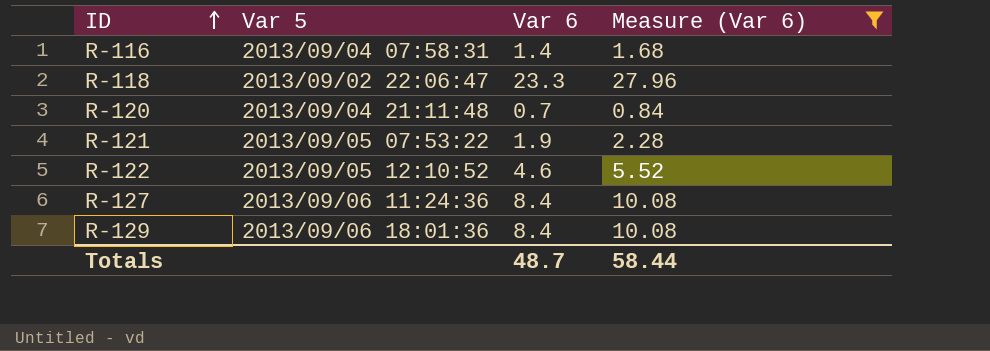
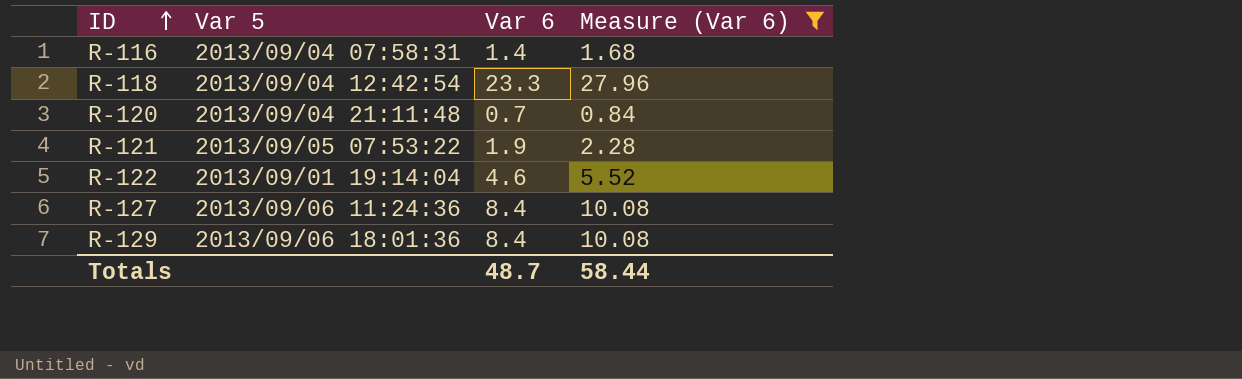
R-118 | Var 5: 2013/09/02 22:06:47 -> 2013/09/04 12:42:54
R-122 | Var 5: 2013/09/05 12:10:52 -> 2013/09/01 19:14:04

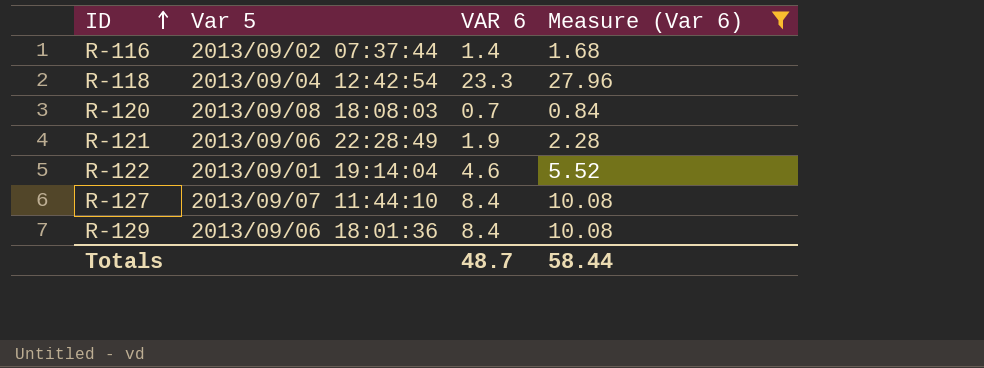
column name: Var 6 -> VAR 6
R-116 | Var 5: 2013/09/04 07:58:31 -> 2013/09/02 07:37:44
R-120 | Var 5: 2013/09/04 21:11:48 -> 2013/09/08 18:08:03
R-121 | Var 5: 2013/09/05 07:53:22 -> 2013/09/06 22:28:49
R-127 | Var 5: 2013/09/06 11:24:36 -> 2013/09/07 11:44:10

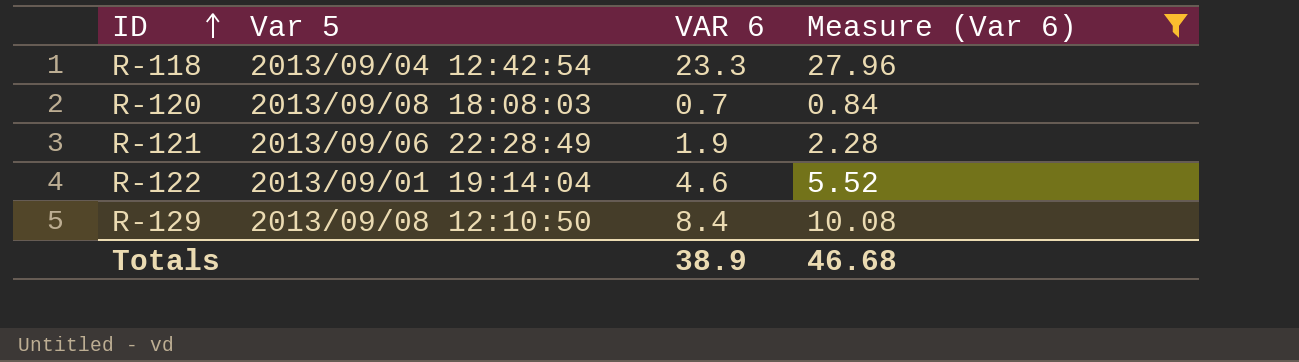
row R-116: 2013/09/02 07:37:44 | 1.4 | 1.68 -> none
row R-127: 2013/09/07 11:44:10 | 8.4 | 10.08 -> none
R-129 | Var 5: 2013/09/06 18:01:36 -> 2013/09/08 12:10:50
Totals | VAR 6: 48.7 -> 38.9
Totals | Measure (Var 6): 58.44 -> 46.68

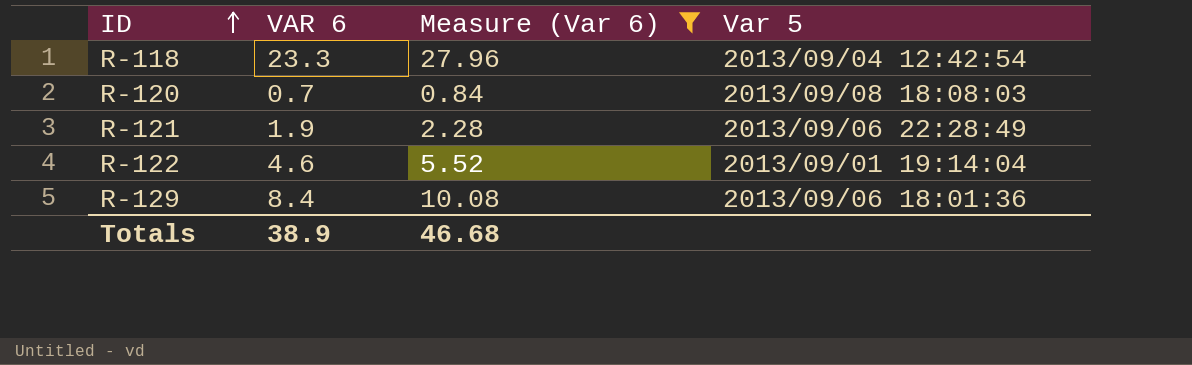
column Var 5 | position: 2 -> 4
R-129 | Var 5: 2013/09/08 12:10:50 -> 2013/09/06 18:01:36

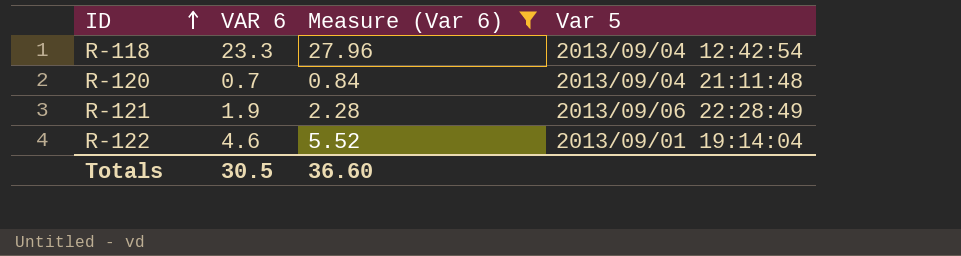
row R-129: 8.4 | 10.08 | 2013/09/06 18:01:36 -> none
R-120 | Var 5: 2013/09/08 18:08:03 -> 2013/09/04 21:11:48
Totals | VAR 6: 38.9 -> 30.5
Totals | Measure (Var 6): 46.68 -> 36.60

